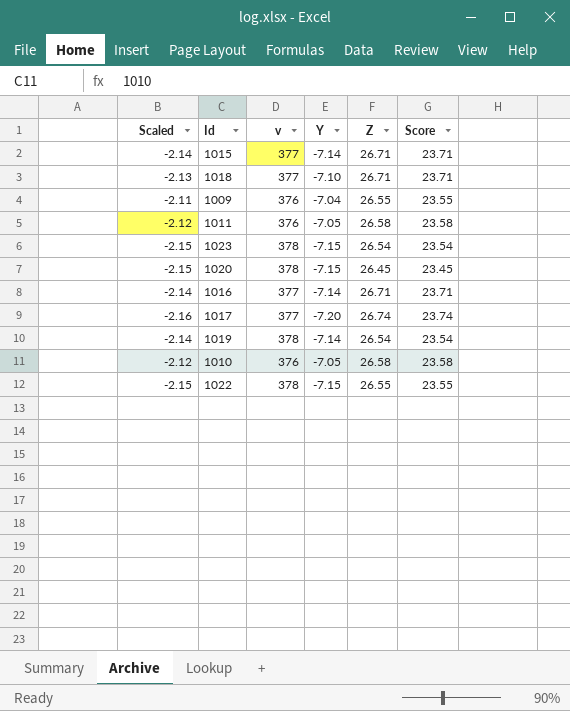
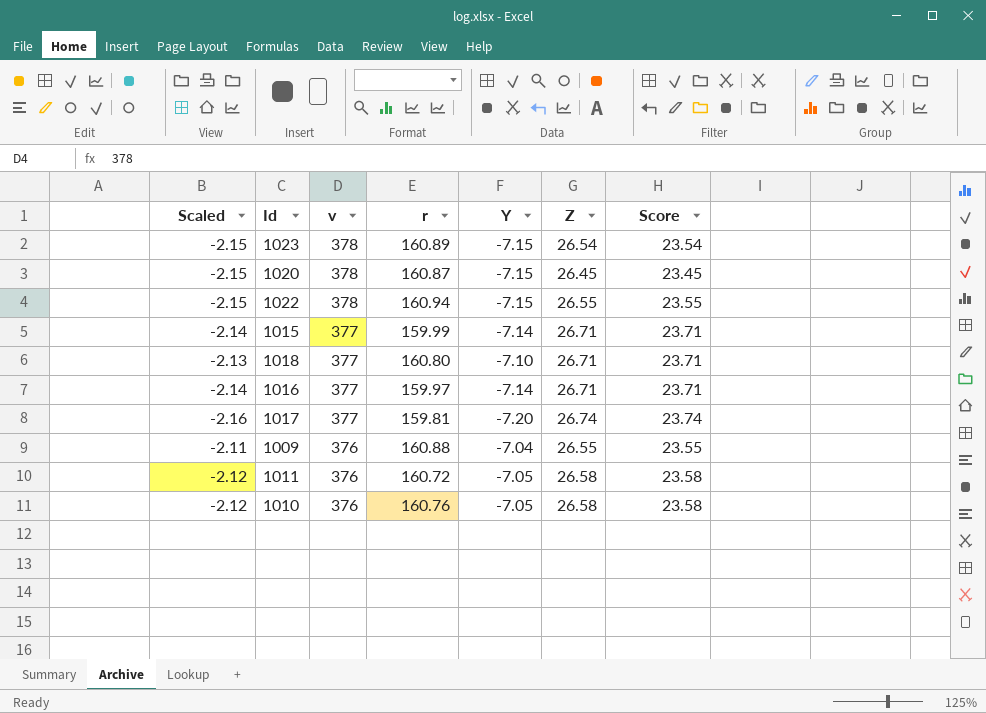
row order: none -> v descending
column r | position: none -> 4
row 1019: -2.14 | 378 | -7.14 | 26.54 | 23.54 -> none

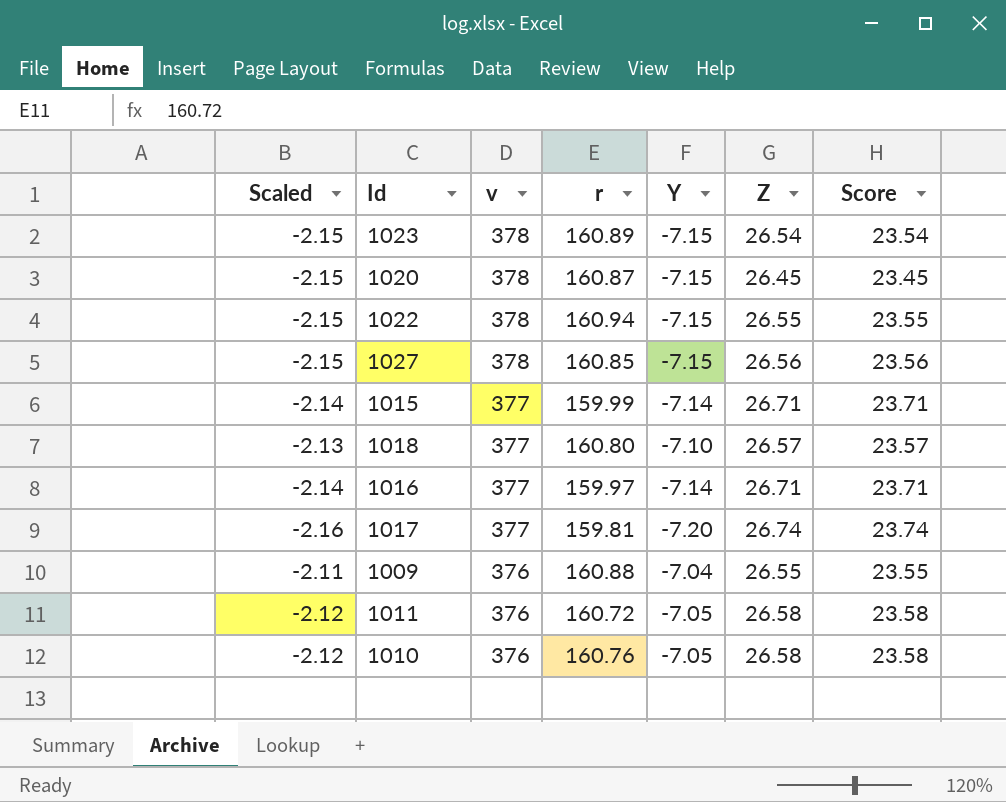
row 1027: none -> -2.15 | 378 | 160.85 | -7.15 | 26.56 | 23.56
1018 | Z: 26.71 -> 26.57
1018 | Score: 23.71 -> 23.57

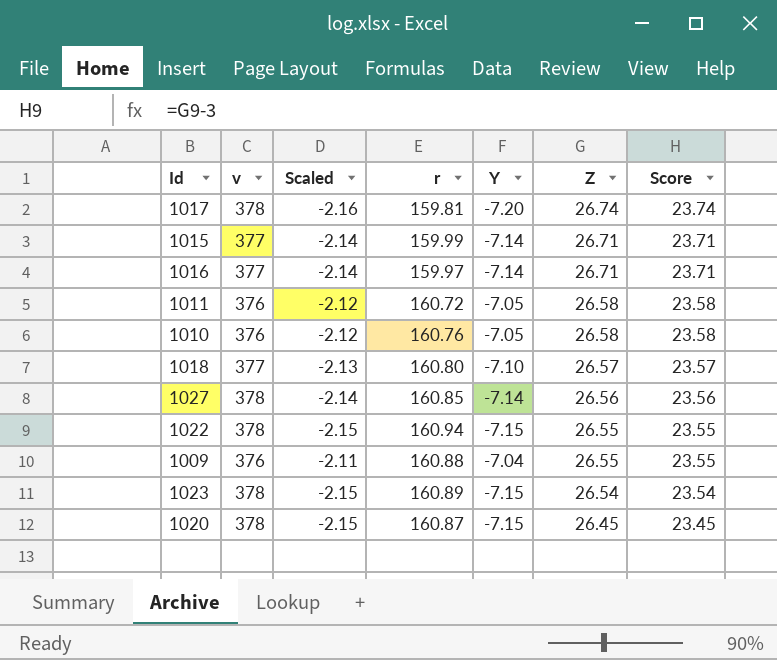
row order: v descending -> Z descending
column Scaled | position: 1 -> 3
1017 | v: 377 -> 378
1027 | Scaled: -2.15 -> -2.14
1027 | Y: -7.15 -> -7.14

